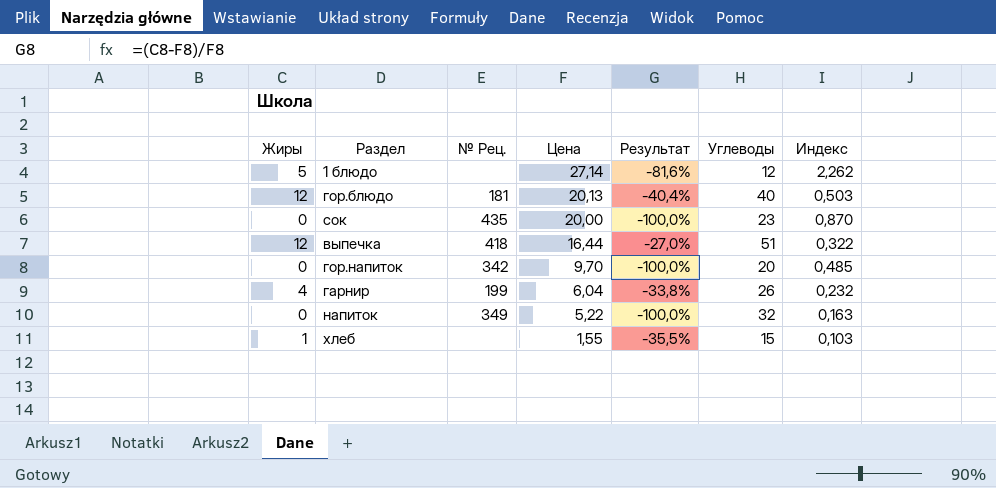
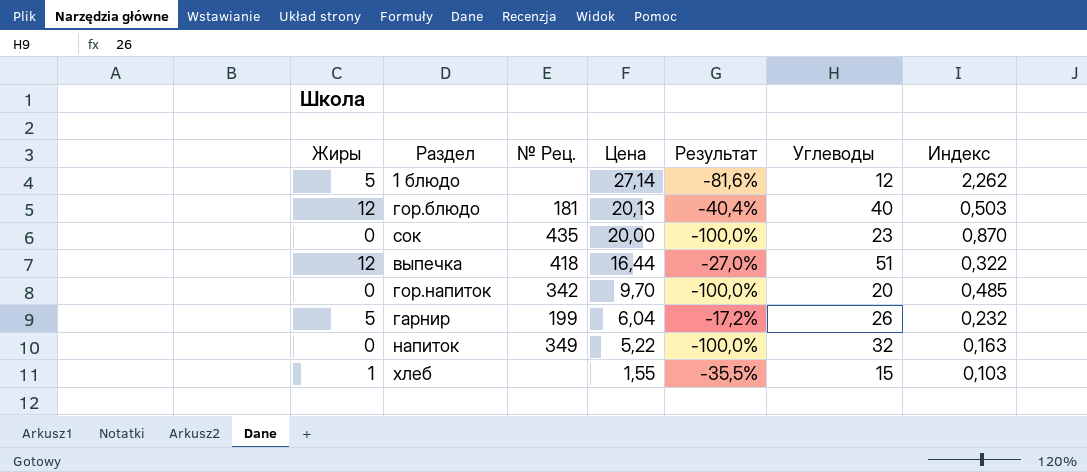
гарнир | Жиры: 4 -> 5
гарнир | Результат: -33,8% -> -17,2%

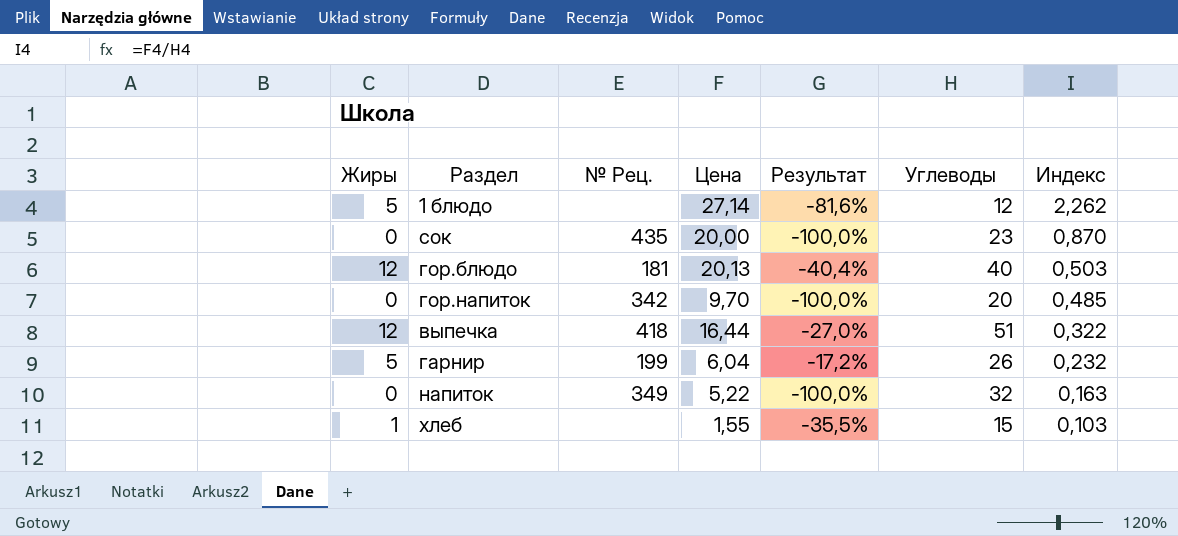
row order: Цена descending -> Индекс descending

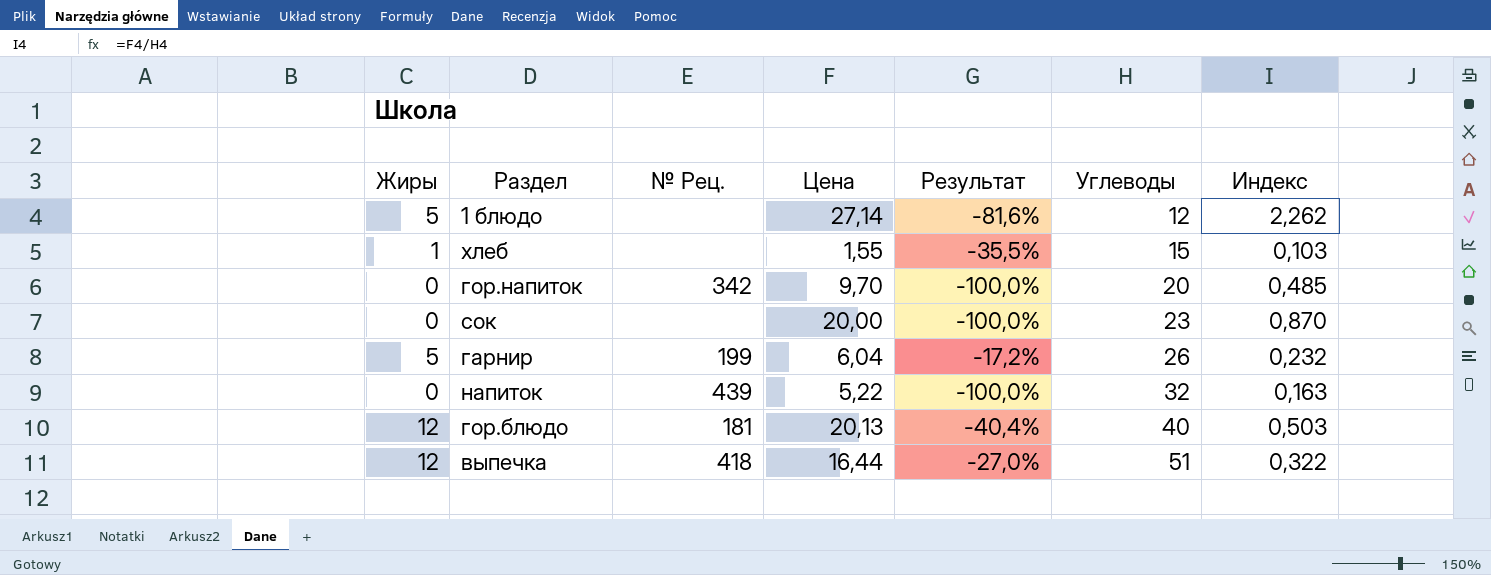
row order: Индекс descending -> Углеводы ascending
сок | № Рец.: 435 -> none
напиток | № Рец.: 349 -> 439

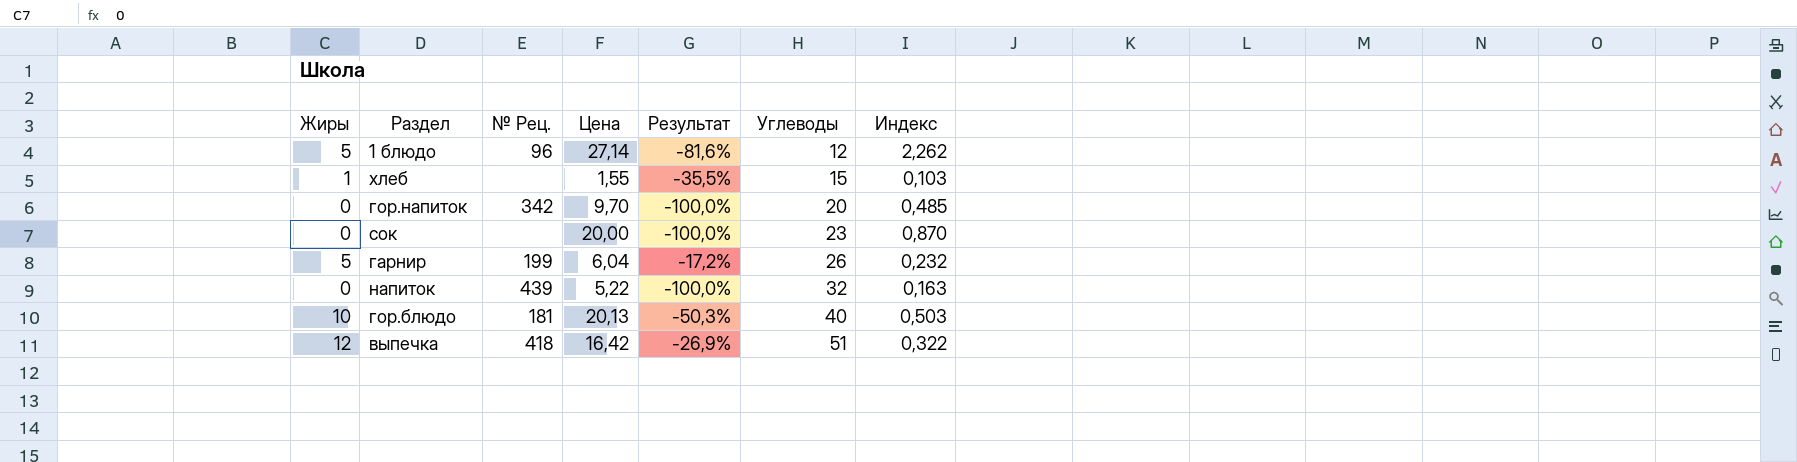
1 блюдо | № Рец.: none -> 96
гор.блюдо | Жиры: 12 -> 10
гор.блюдо | Результат: -40,4% -> -50,3%
выпечка | Цена: 16,44 -> 16,42
выпечка | Результат: -27,0% -> -26,9%

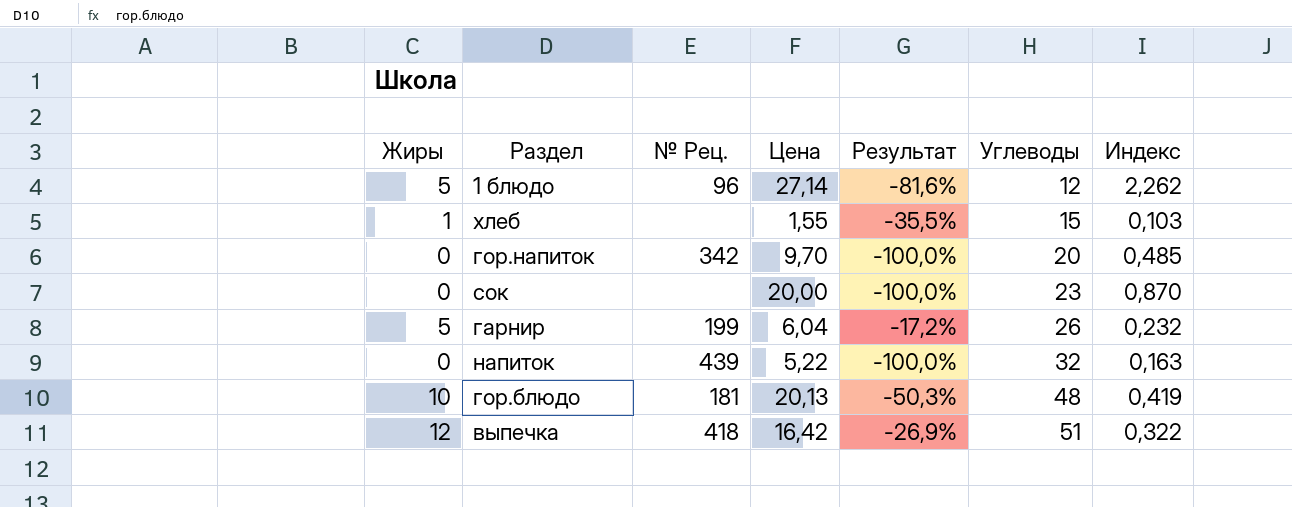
гор.блюдо | Углеводы: 40 -> 48
гор.блюдо | Индекс: 0,503 -> 0,419

